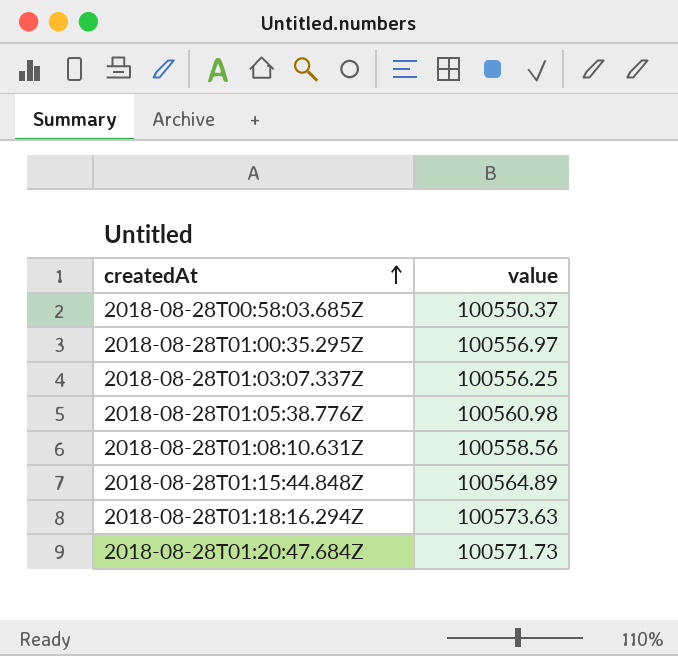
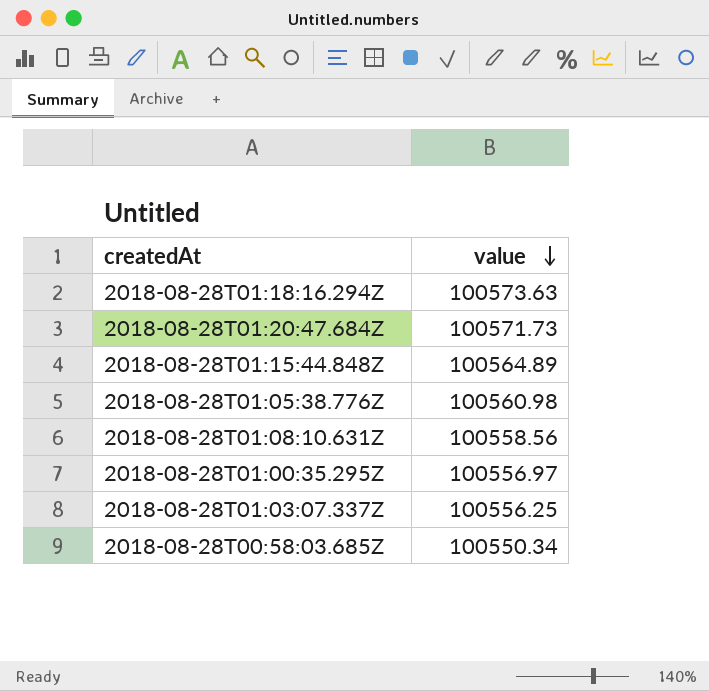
row order: createdAt ascending -> value descending
2018-08-28T00:58:03.685Z | value: 100550.37 -> 100550.34

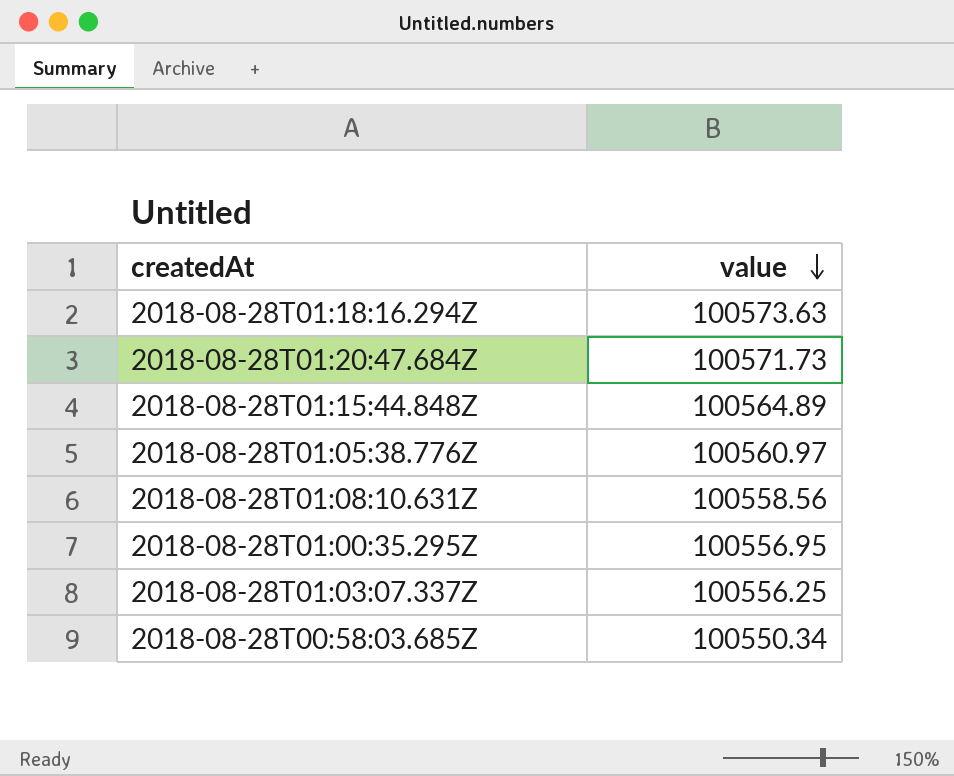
2018-08-28T01:05:38.776Z | value: 100560.98 -> 100560.97
2018-08-28T01:00:35.295Z | value: 100556.97 -> 100556.95

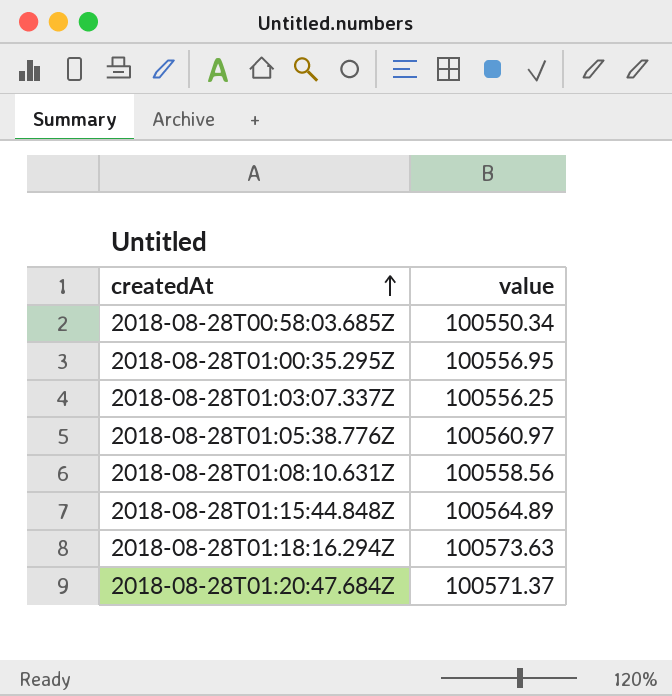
row order: value descending -> createdAt ascending
2018-08-28T01:20:47.684Z | value: 100571.73 -> 100571.37

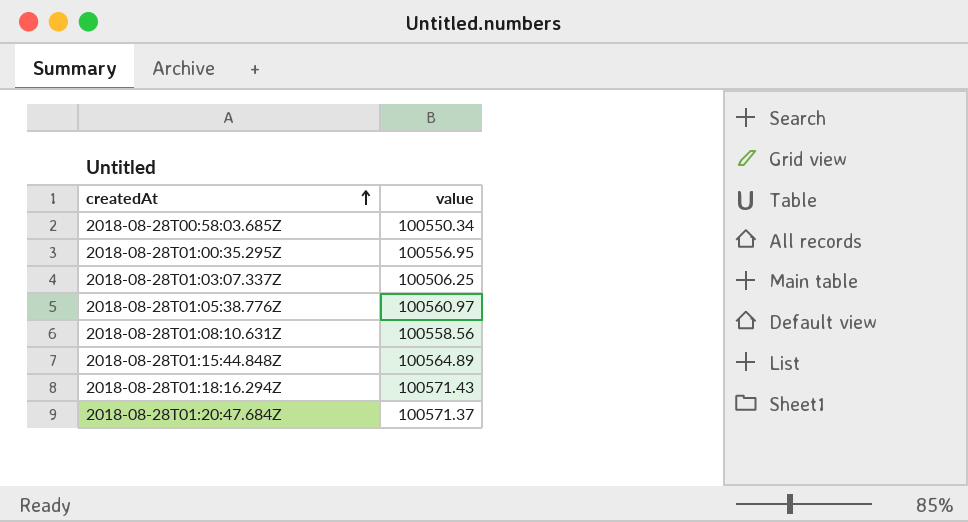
2018-08-28T01:03:07.337Z | value: 100556.25 -> 100506.25
2018-08-28T01:18:16.294Z | value: 100573.63 -> 100571.43

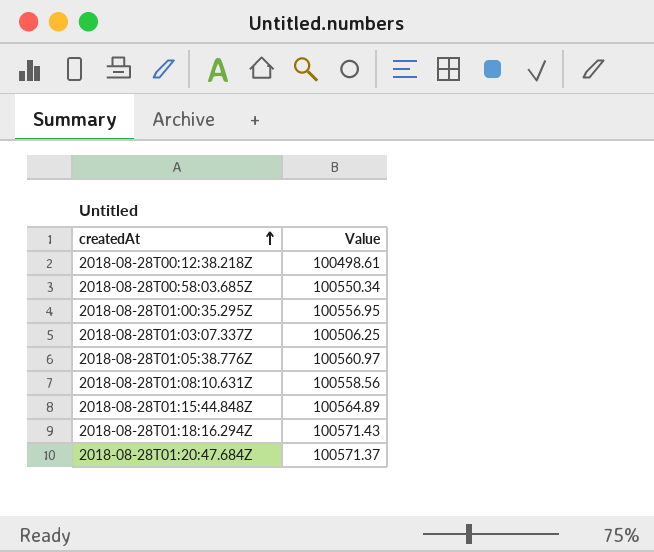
column name: value -> Value
row 2018-08-28T00:12:38.218Z: none -> 100498.61

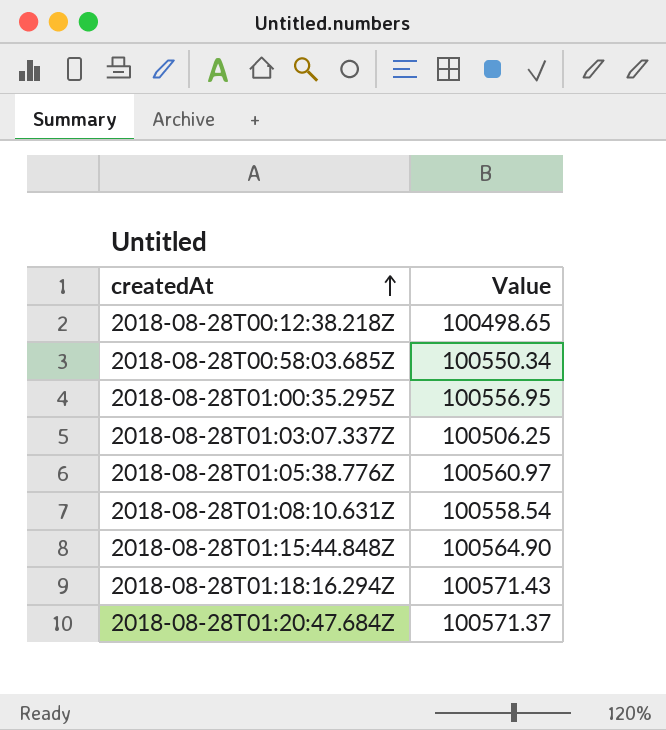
2018-08-28T00:12:38.218Z | Value: 100498.61 -> 100498.65
2018-08-28T01:08:10.631Z | Value: 100558.56 -> 100558.54
2018-08-28T01:15:44.848Z | Value: 100564.89 -> 100564.90

